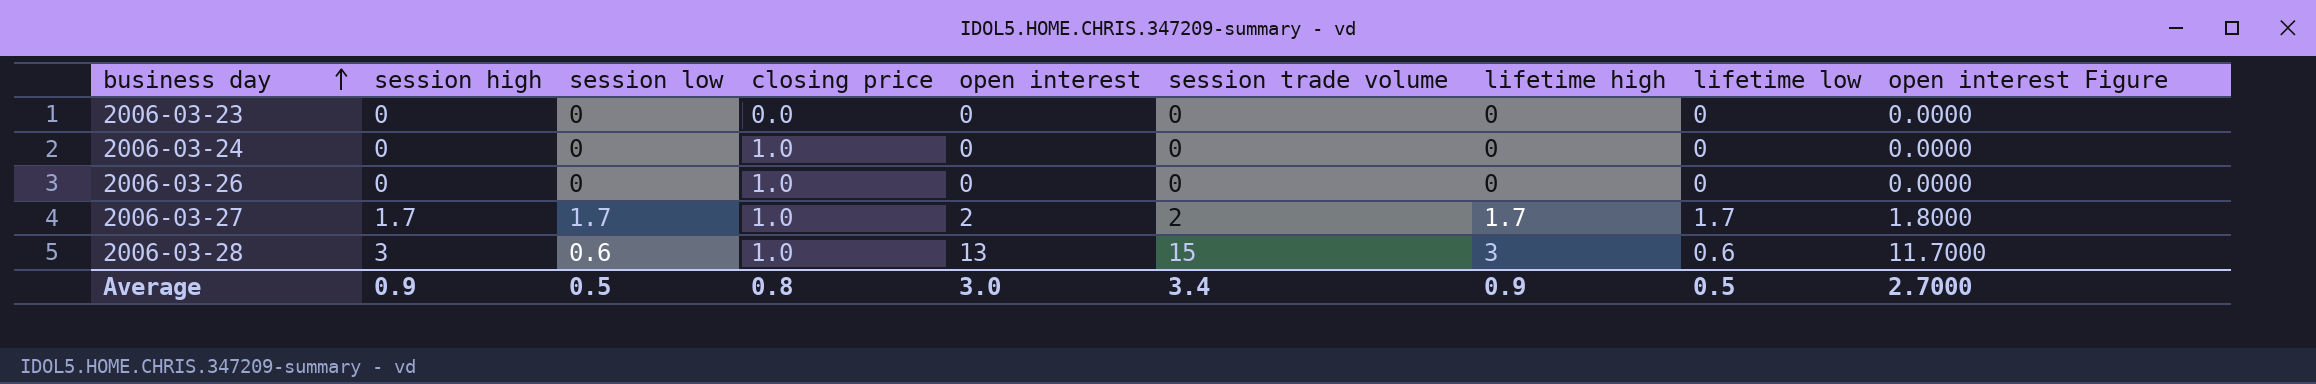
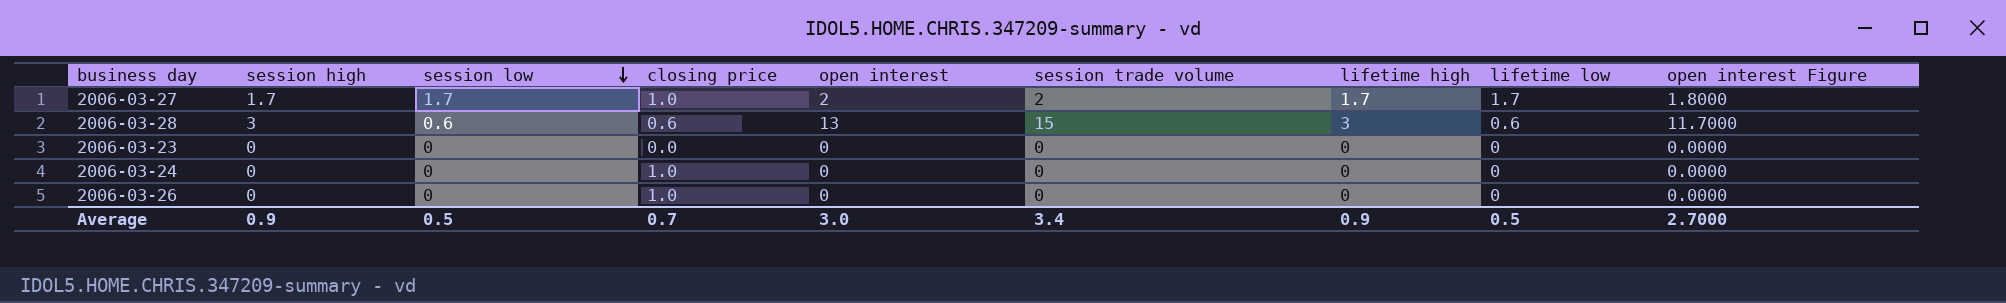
row order: business day ascending -> session low descending
2006-03-28 | closing price: 1.0 -> 0.6
Average | closing price: 0.8 -> 0.7

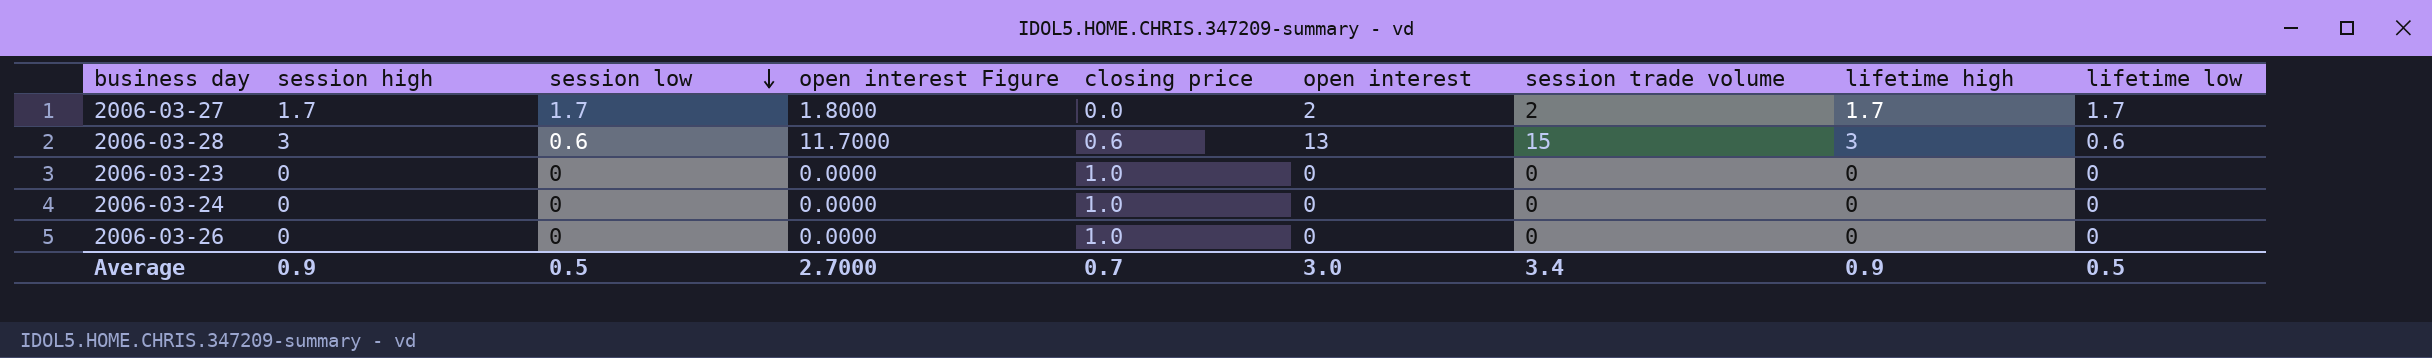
column open interest Figure | position: 9 -> 4
2006-03-27 | closing price: 1.0 -> 0.0
2006-03-23 | closing price: 0.0 -> 1.0

